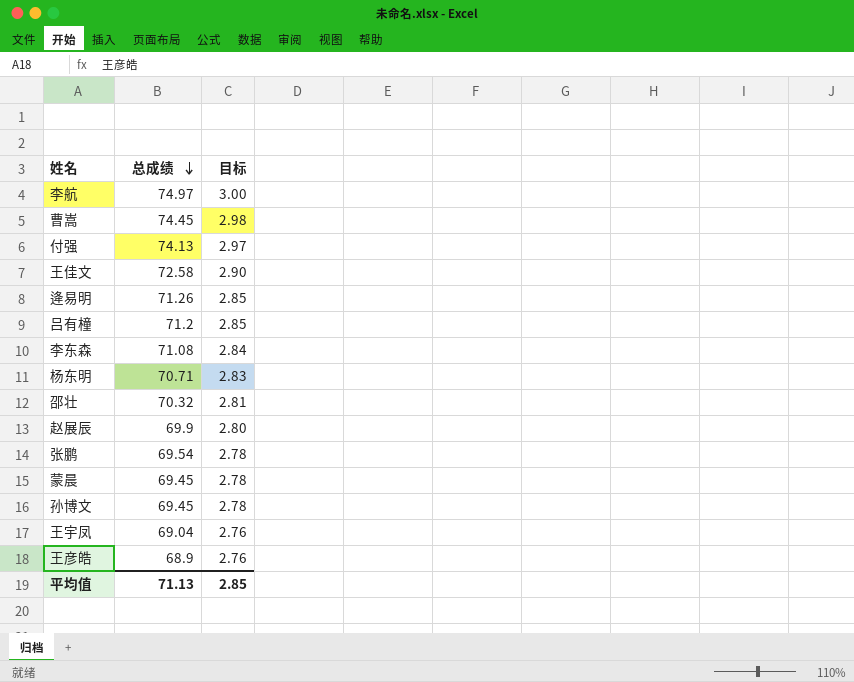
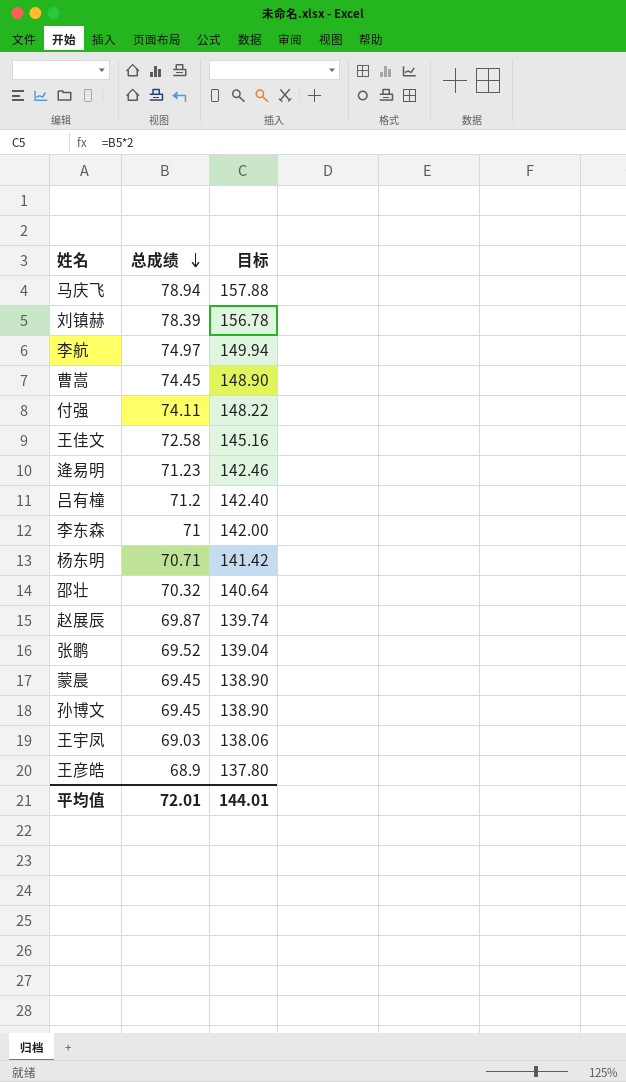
column 目标 | formula: [总成绩] * 0.04 -> [总成绩] * 2
row 马庆飞: none -> 78.94 | 157.88
row 刘镇赫: none -> 78.39 | 156.78
付强 | 总成绩: 74.13 -> 74.11
逄易明 | 总成绩: 71.26 -> 71.23
李东森 | 总成绩: 71.08 -> 71
赵展辰 | 总成绩: 69.9 -> 69.87
张鹏 | 总成绩: 69.54 -> 69.52
王宇凤 | 总成绩: 69.04 -> 69.03
平均值 | 总成绩: 71.13 -> 72.01
平均值 | 目标: 2.85 -> 144.01

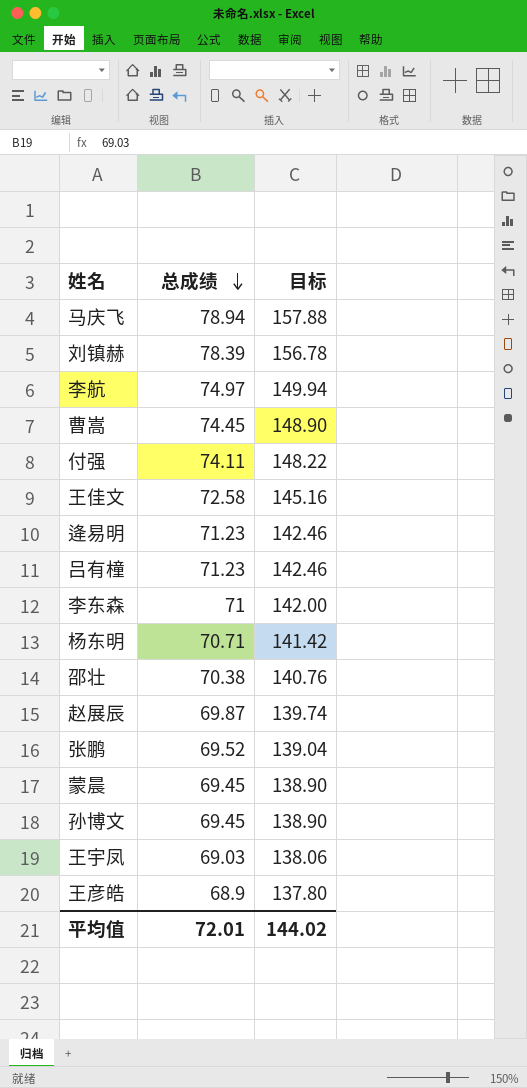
吕有橦 | 总成绩: 71.2 -> 71.23
吕有橦 | 目标: 142.40 -> 142.46
邵壮 | 总成绩: 70.32 -> 70.38
邵壮 | 目标: 140.64 -> 140.76
平均值 | 目标: 144.01 -> 144.02

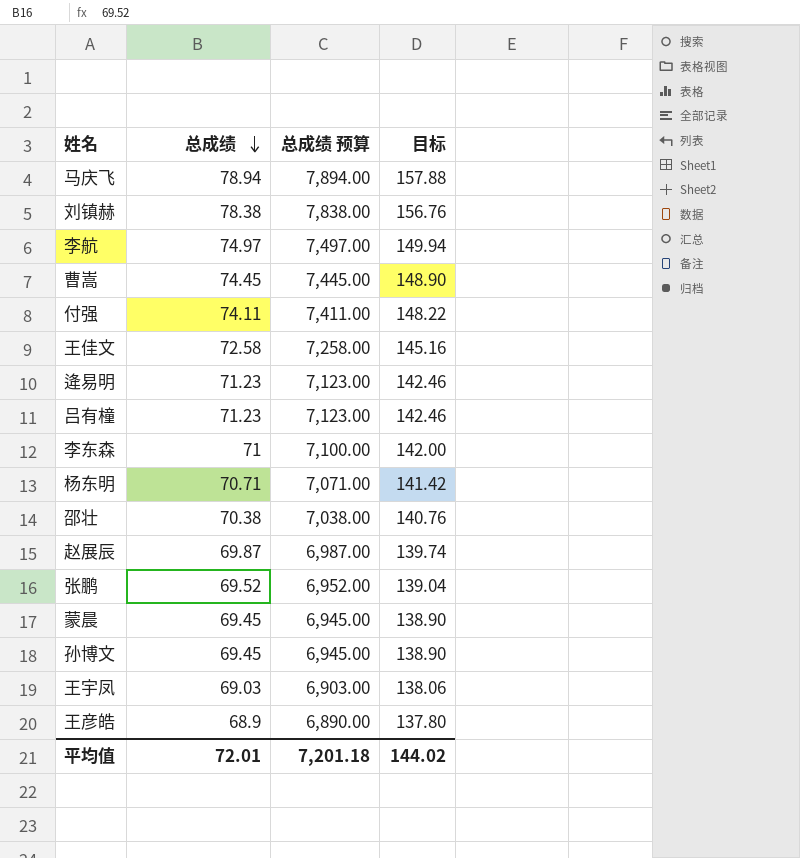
column 总成绩 预算 | formula: none -> [总成绩] * 100
刘镇赫 | 总成绩: 78.39 -> 78.38
刘镇赫 | 目标: 156.78 -> 156.76

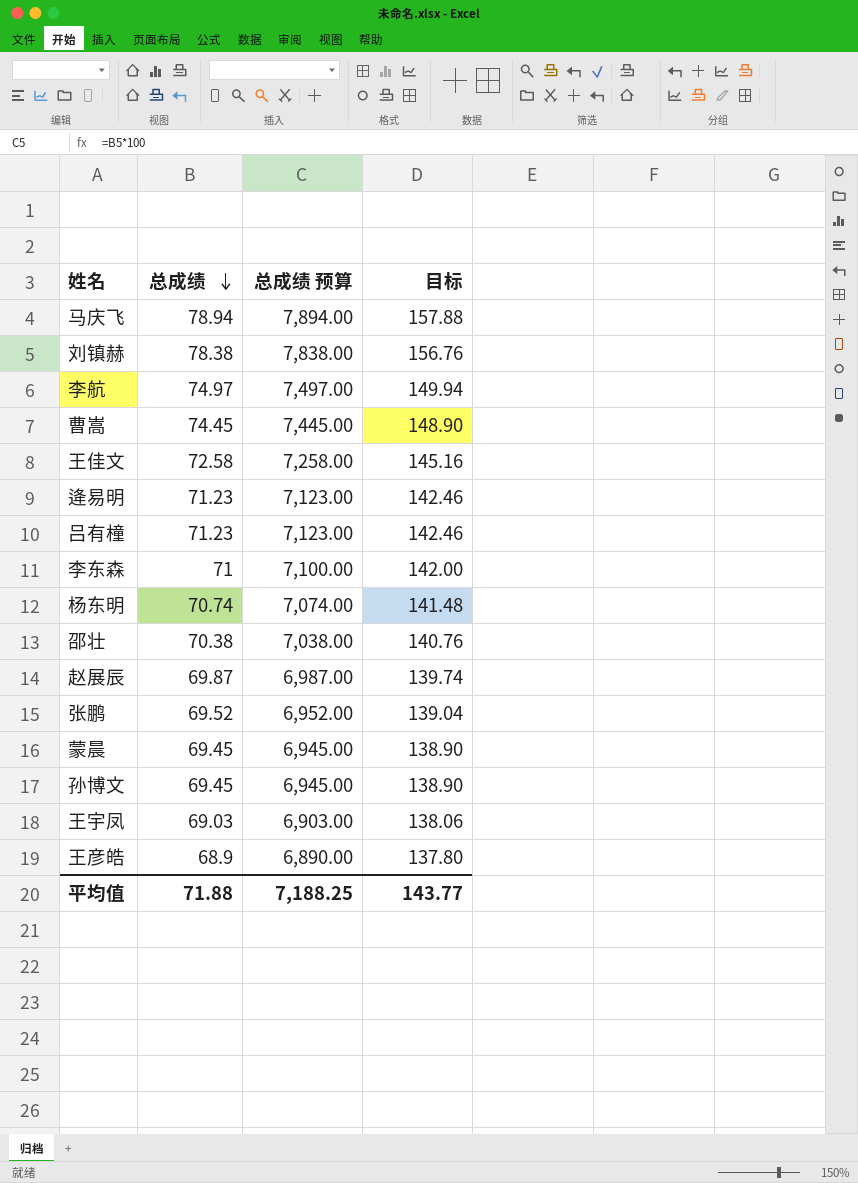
row 付强: 74.11 | 7,411.00 | 148.22 -> none
杨东明 | 总成绩: 70.71 -> 70.74
杨东明 | 总成绩 预算: 7,071.00 -> 7,074.00
杨东明 | 目标: 141.42 -> 141.48
平均值 | 总成绩: 72.01 -> 71.88
平均值 | 总成绩 预算: 7,201.18 -> 7,188.25
平均值 | 目标: 144.02 -> 143.77

